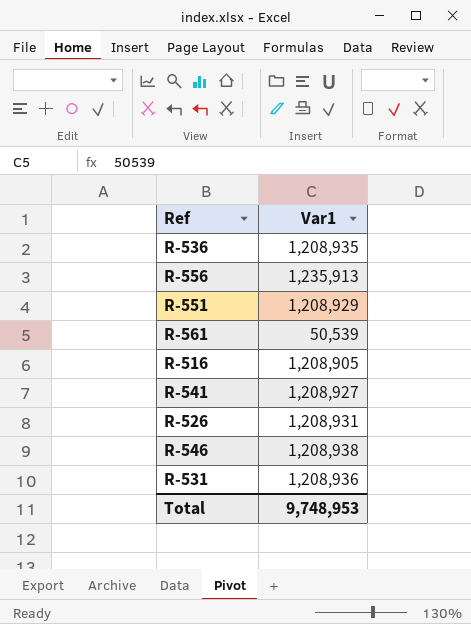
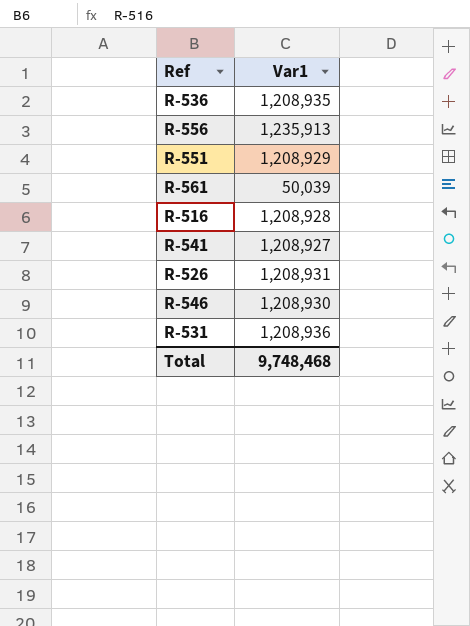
R-561 | Var1: 50,539 -> 50,039
R-516 | Var1: 1,208,905 -> 1,208,928
R-546 | Var1: 1,208,938 -> 1,208,930
Total | Var1: 9,748,953 -> 9,748,468

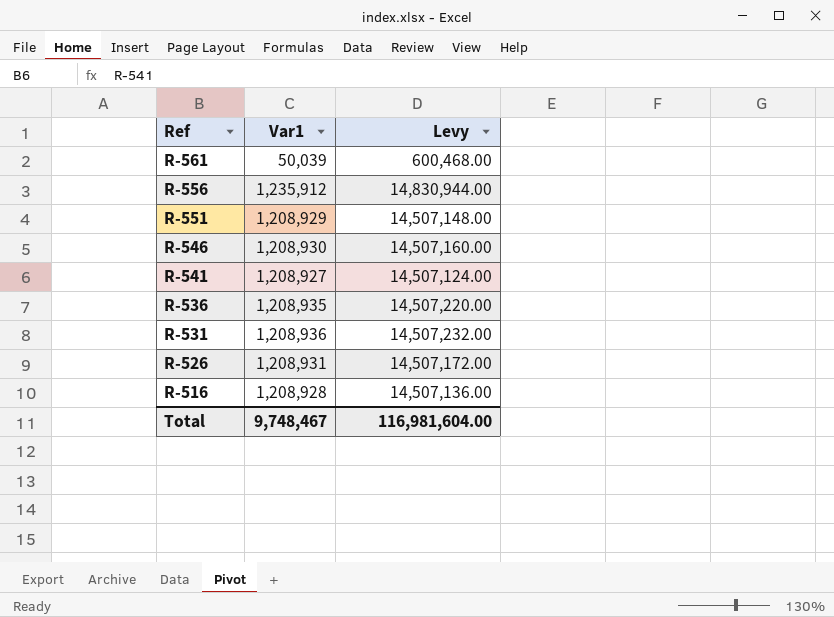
row order: none -> Ref descending
column Levy | formula: none -> [Var1] * 12
R-556 | Var1: 1,235,913 -> 1,235,912
Total | Var1: 9,748,468 -> 9,748,467

